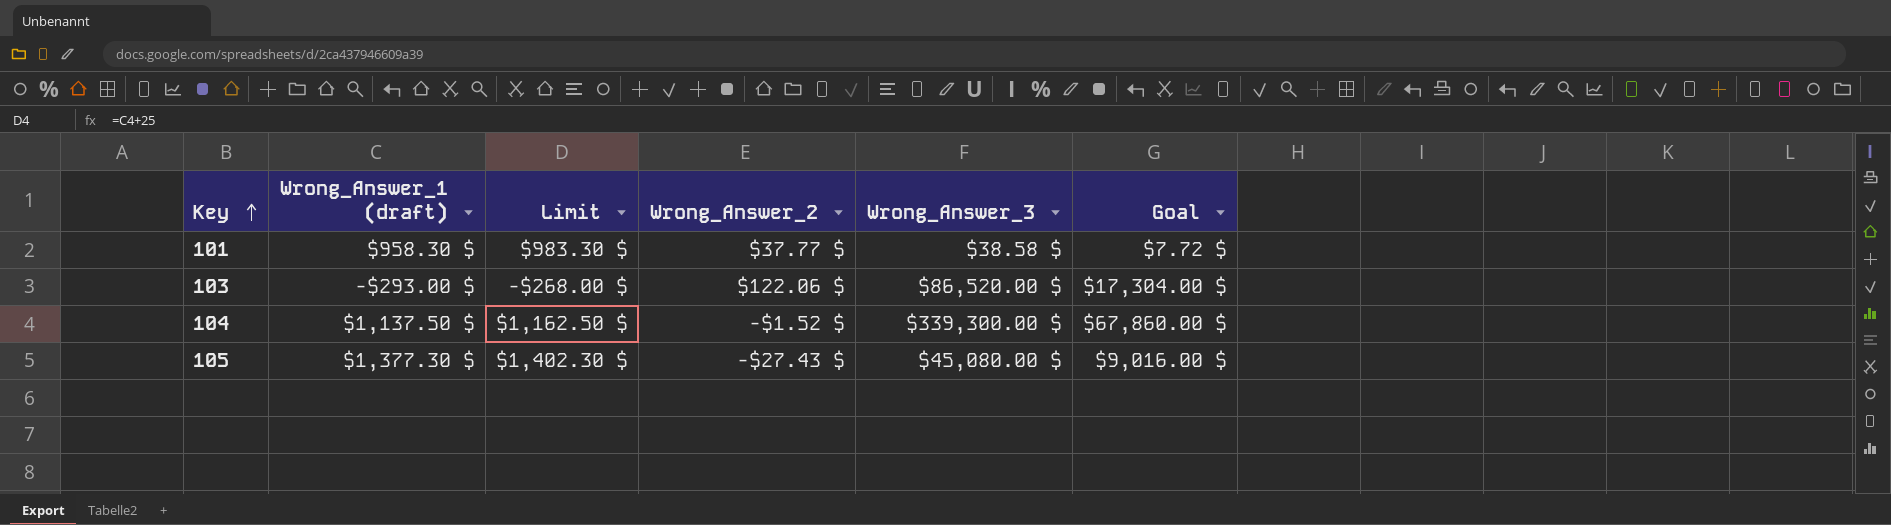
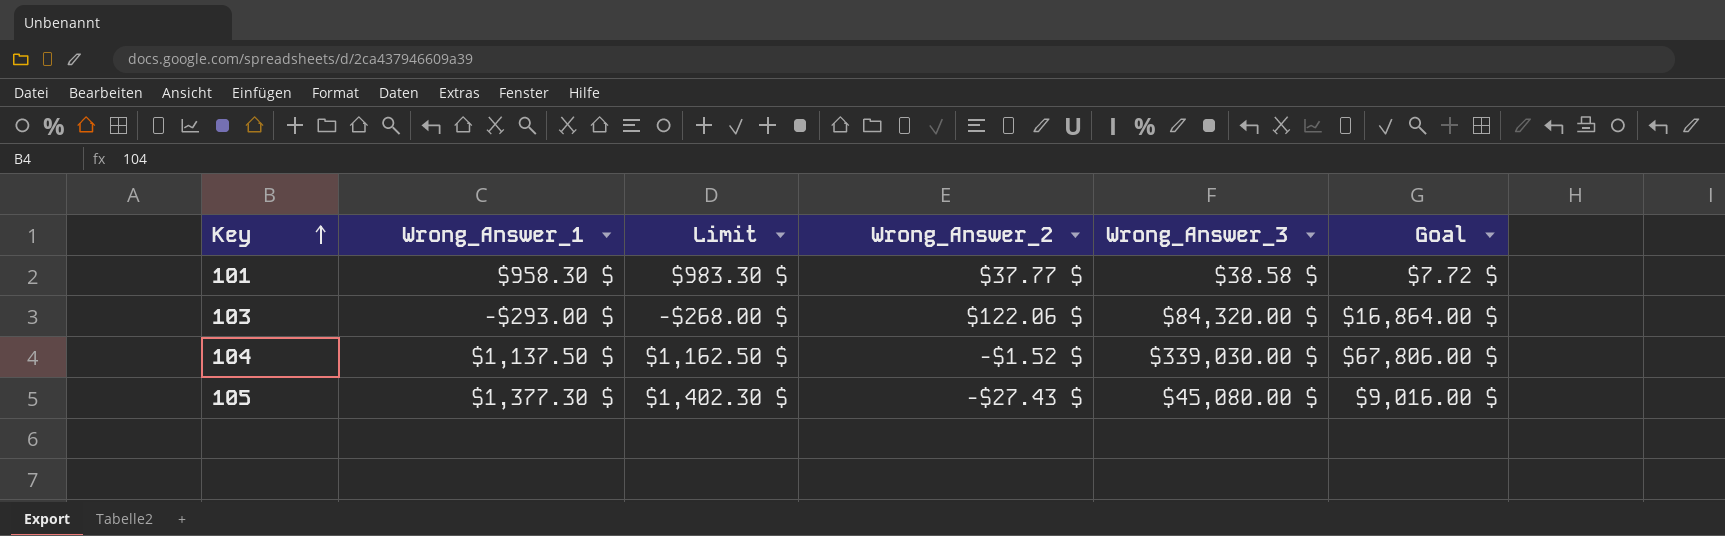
column name: Wrong_Answer_1 (draft) -> Wrong_Answer_1
103 | Wrong_Answer_3: $86,520.00 $ -> $84,320.00 $
103 | Goal: $17,304.00 $ -> $16,864.00 $
104 | Wrong_Answer_3: $339,300.00 $ -> $339,030.00 $
104 | Goal: $67,860.00 $ -> $67,806.00 $

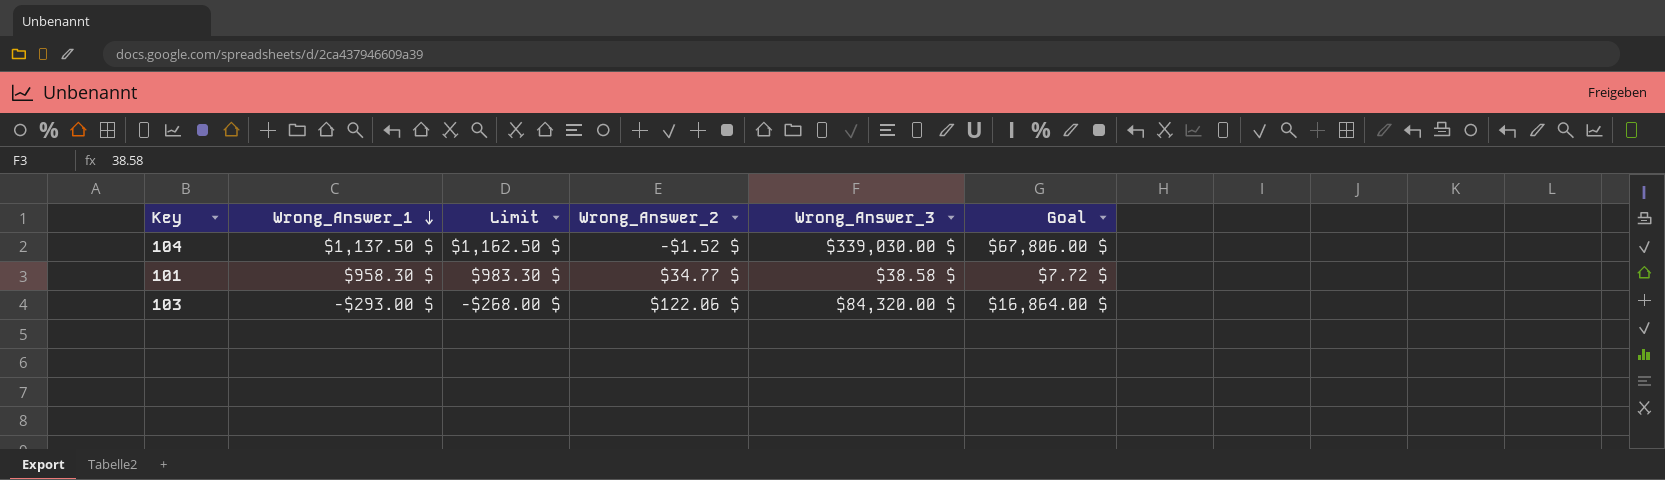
row order: Key ascending -> Wrong_Answer_1 descending
row 105: $1,377.30 $ | $1,402.30 $ | -$27.43 $ | $45,080.00 $ | $9,016.00 $ -> none
101 | Wrong_Answer_2: $37.77 $ -> $34.77 $

